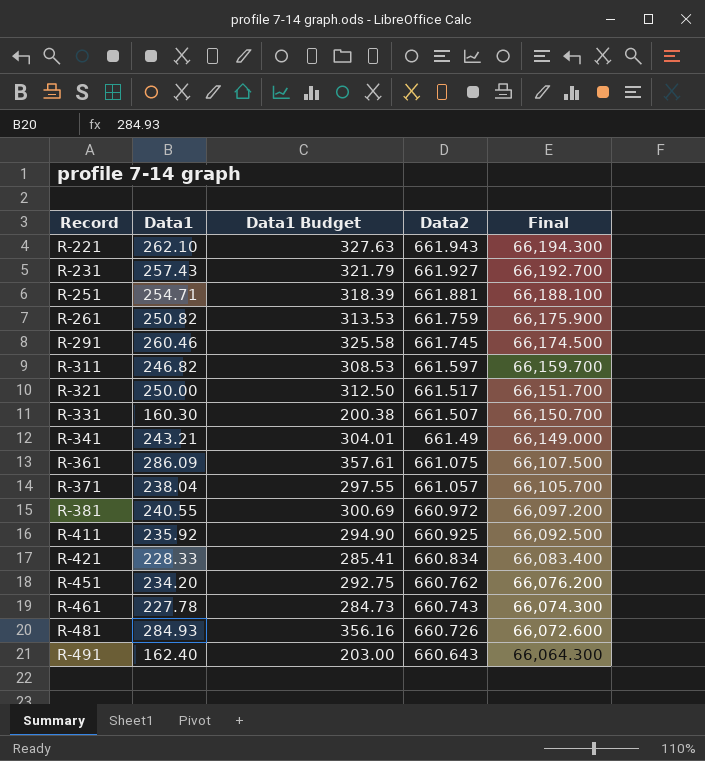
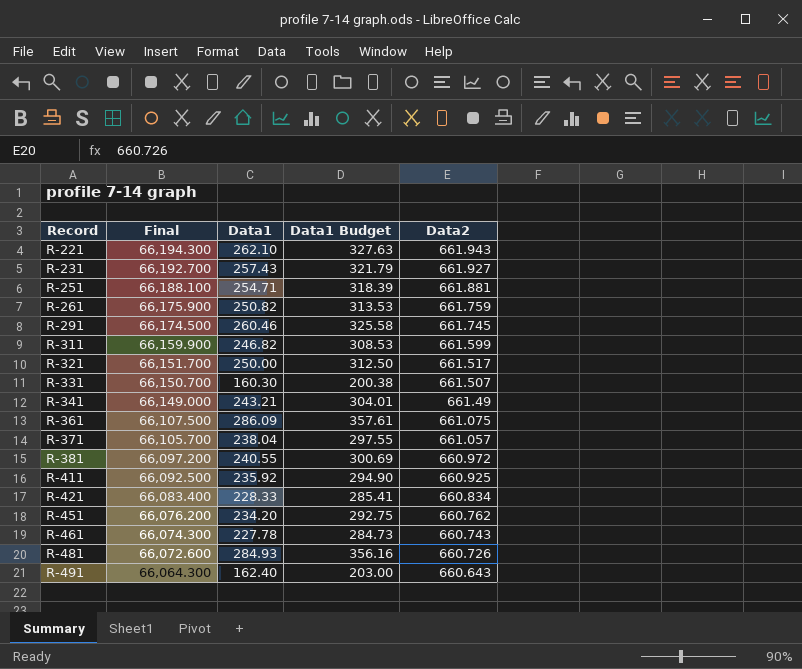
column Final | position: 5 -> 2
R-311 | Final: 66,159.700 -> 66,159.900
R-311 | Data2: 661.597 -> 661.599

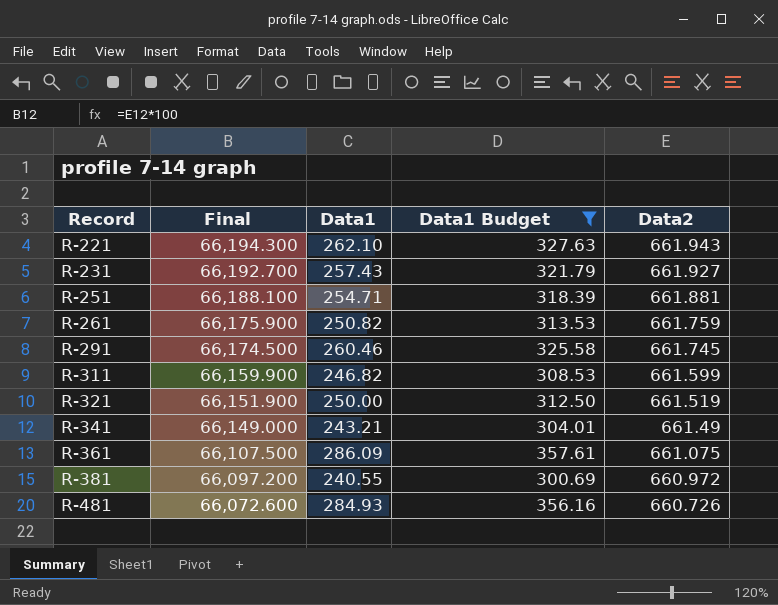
filter: none -> Data1 Budget >= 300.69
R-321 | Final: 66,151.700 -> 66,151.900
R-321 | Data2: 661.517 -> 661.519

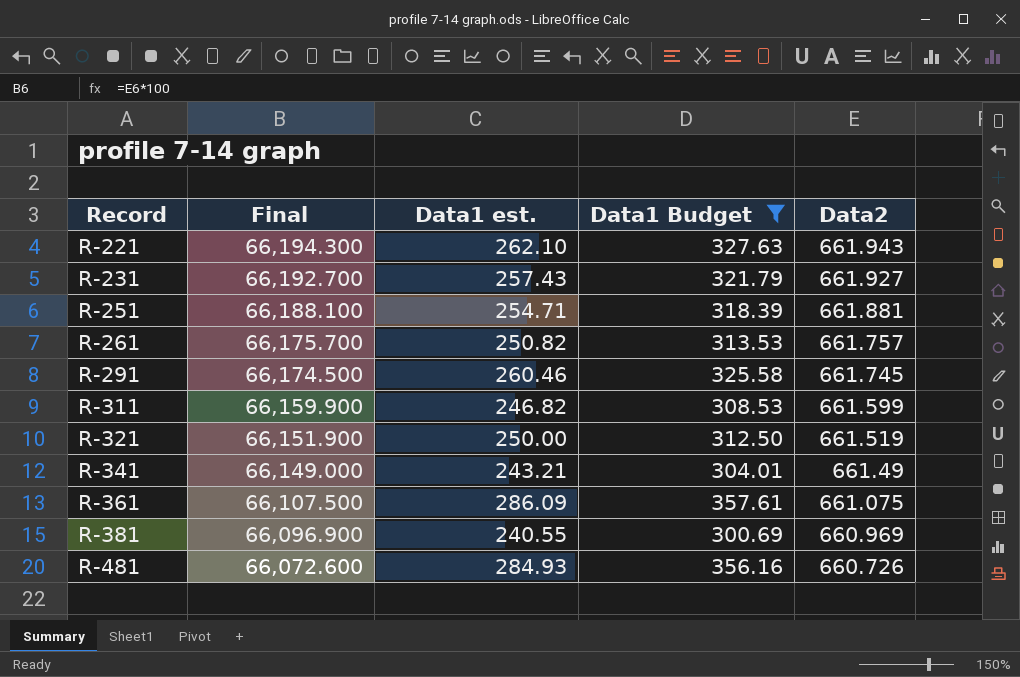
column name: Data1 -> Data1 est.
R-261 | Final: 66,175.900 -> 66,175.700
R-261 | Data2: 661.759 -> 661.757
R-381 | Final: 66,097.200 -> 66,096.900
R-381 | Data2: 660.972 -> 660.969

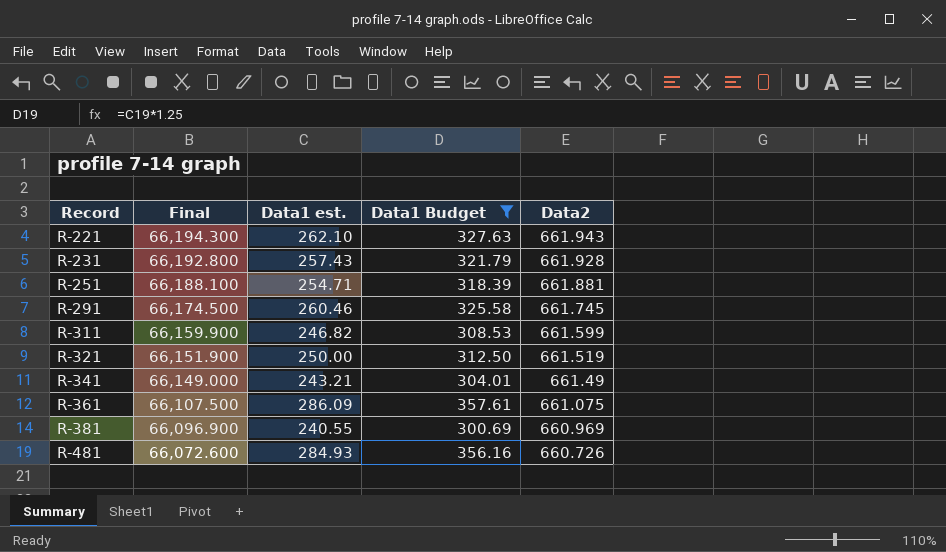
row R-261: 66,175.700 | 250.82 | 313.53 | 661.757 -> none
R-231 | Final: 66,192.700 -> 66,192.800
R-231 | Data2: 661.927 -> 661.928

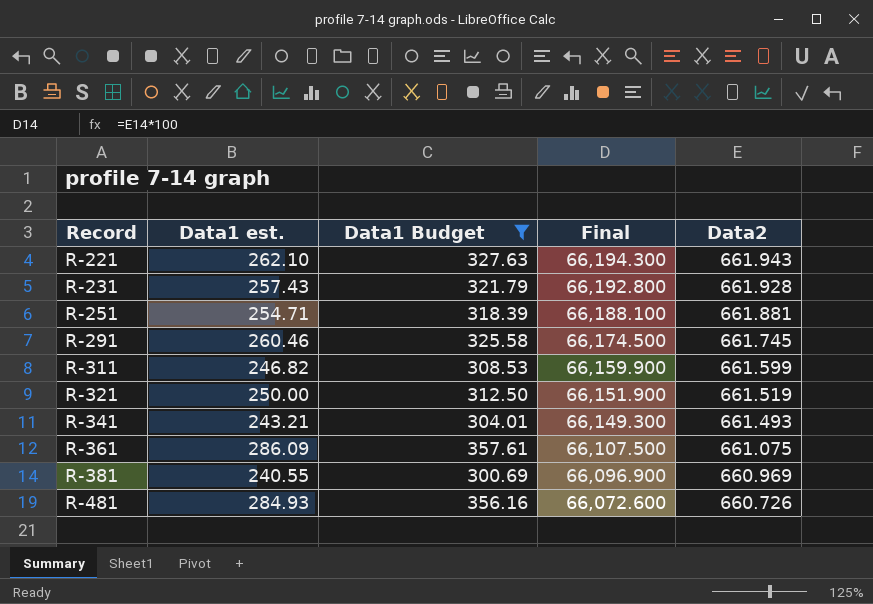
column Final | position: 2 -> 4
R-341 | Final: 66,149.000 -> 66,149.300
R-341 | Data2: 661.49 -> 661.493

